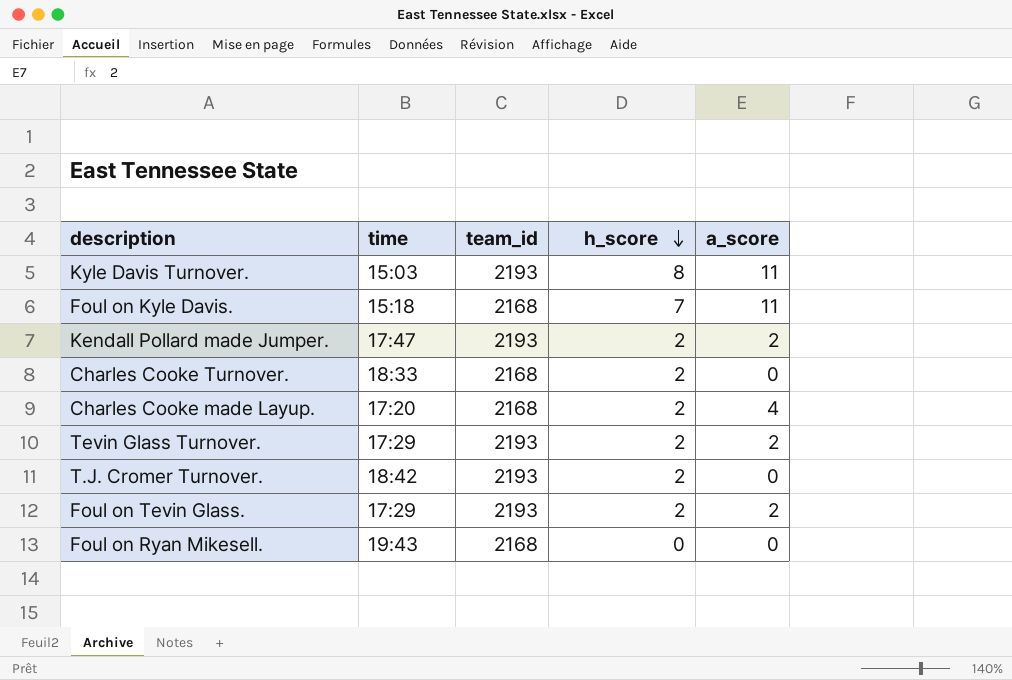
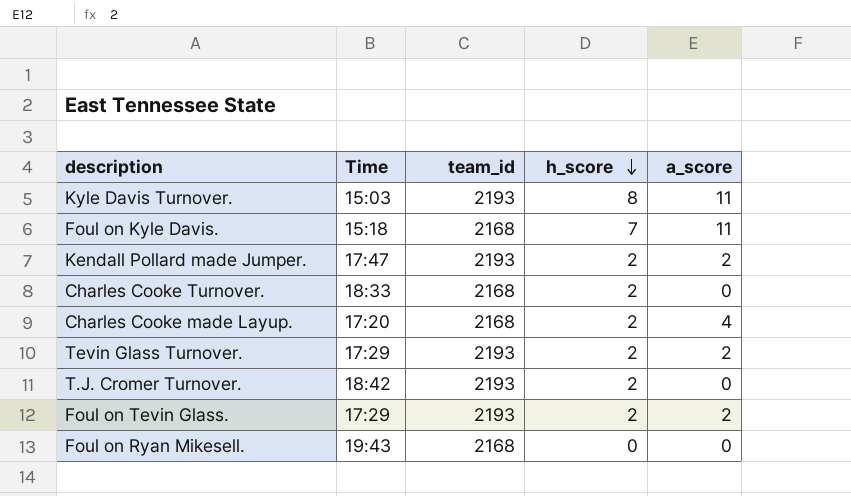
column name: time -> Time

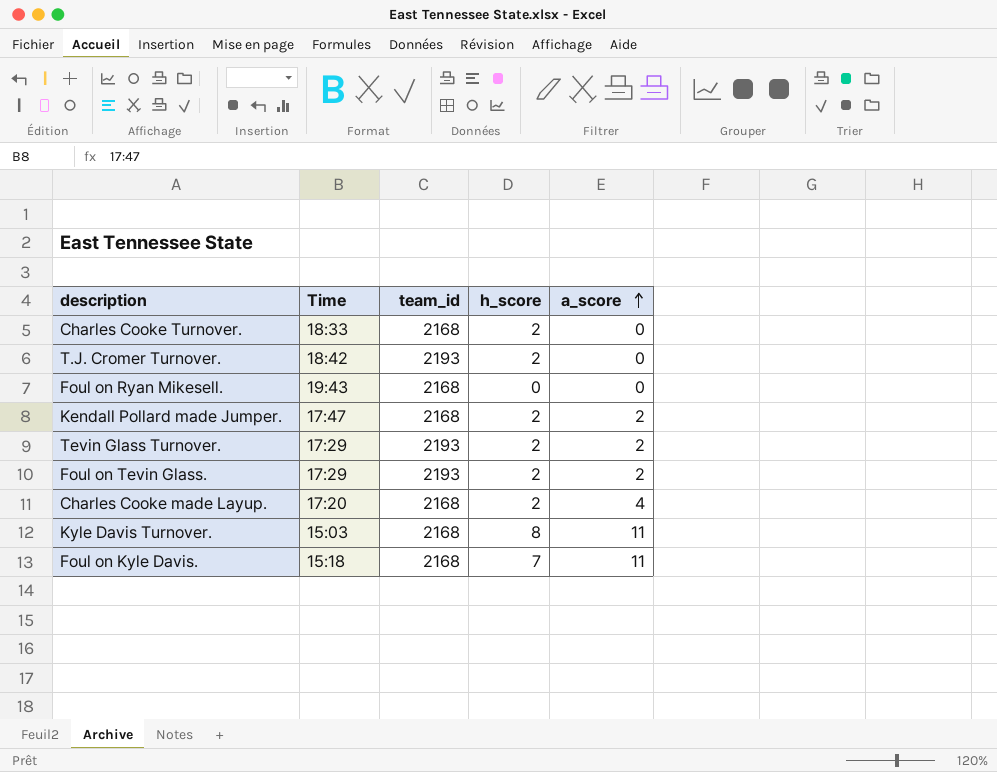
row order: h_score descending -> a_score ascending
Kendall Pollard made Jumper. | team_id: 2193 -> 2168
Kyle Davis Turnover. | team_id: 2193 -> 2168

